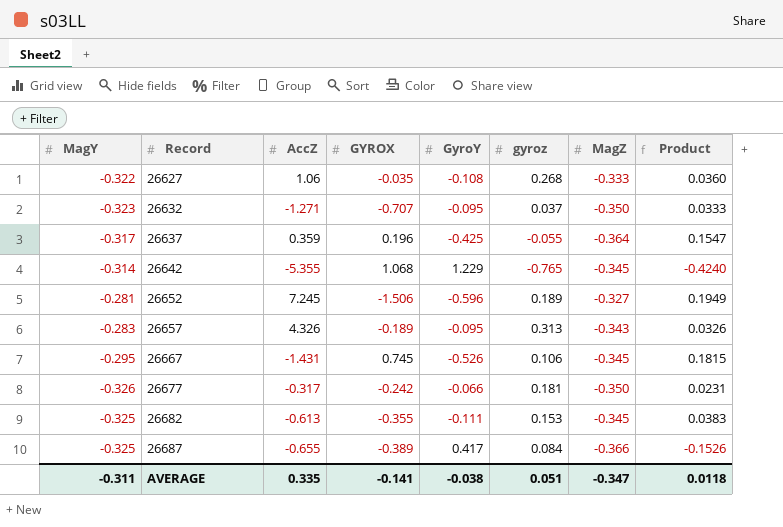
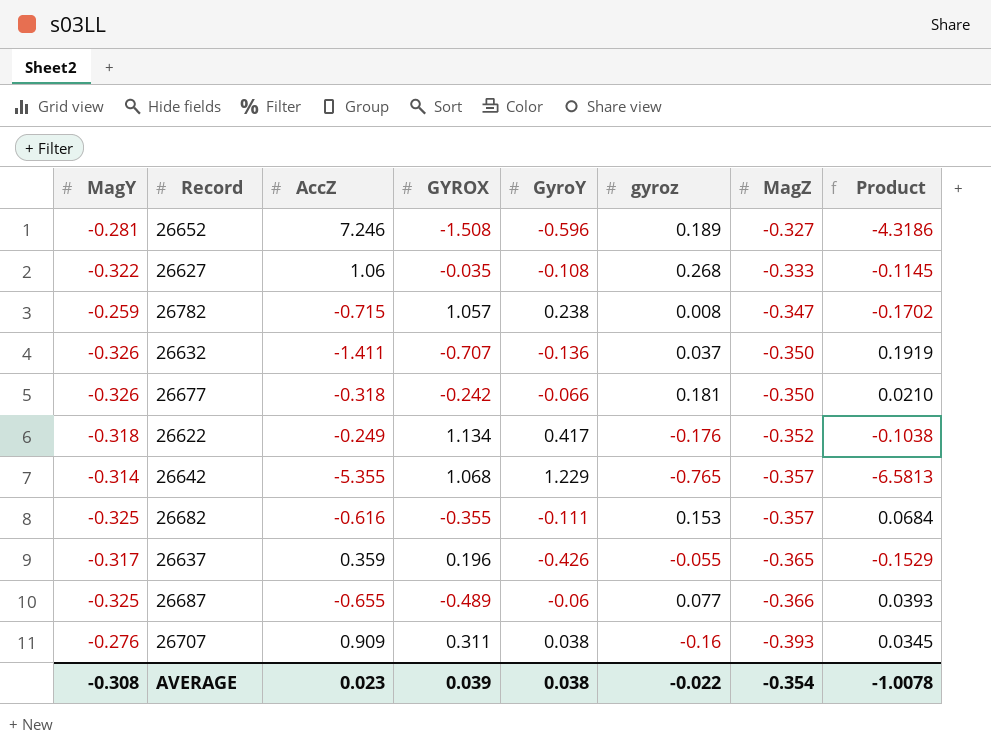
row order: Record ascending -> MagZ descending
column Product | formula: [GyroY] * [MagZ] -> [AccZ] * [GyroY]
row 26657: -0.283 | 4.326 | -0.189 | -0.095 | 0.313 | -0.343 | 0.0326 -> none
row 26667: -0.295 | -1.431 | 0.745 | -0.526 | 0.106 | -0.345 | 0.1815 -> none
26652 | AccZ: 7.245 -> 7.246
26652 | GYROX: -1.506 -> -1.508
row 26782: none -> -0.259 | -0.715 | 1.057 | 0.238 | 0.008 | -0.347 | -0.1702
26632 | MagY: -0.323 -> -0.326
26632 | AccZ: -1.271 -> -1.411
26632 | GyroY: -0.095 -> -0.136
26677 | AccZ: -0.317 -> -0.318
row 26622: none -> -0.318 | -0.249 | 1.134 | 0.417 | -0.176 | -0.352 | -0.1038
26642 | MagZ: -0.345 -> -0.357
26682 | AccZ: -0.613 -> -0.616
26682 | MagZ: -0.345 -> -0.357
26637 | GyroY: -0.425 -> -0.426
26637 | MagZ: -0.364 -> -0.365
26687 | GYROX: -0.389 -> -0.489
26687 | GyroY: 0.417 -> -0.06
26687 | gyroz: 0.084 -> 0.077
row 26707: none -> -0.276 | 0.909 | 0.311 | 0.038 | -0.16 | -0.393 | 0.0345
AVERAGE | MagY: -0.311 -> -0.308
AVERAGE | AccZ: 0.335 -> 0.023
AVERAGE | GYROX: -0.141 -> 0.039
AVERAGE | GyroY: -0.038 -> 0.038
AVERAGE | gyroz: 0.051 -> -0.022
AVERAGE | MagZ: -0.347 -> -0.354
AVERAGE | Product: 0.0118 -> -1.0078

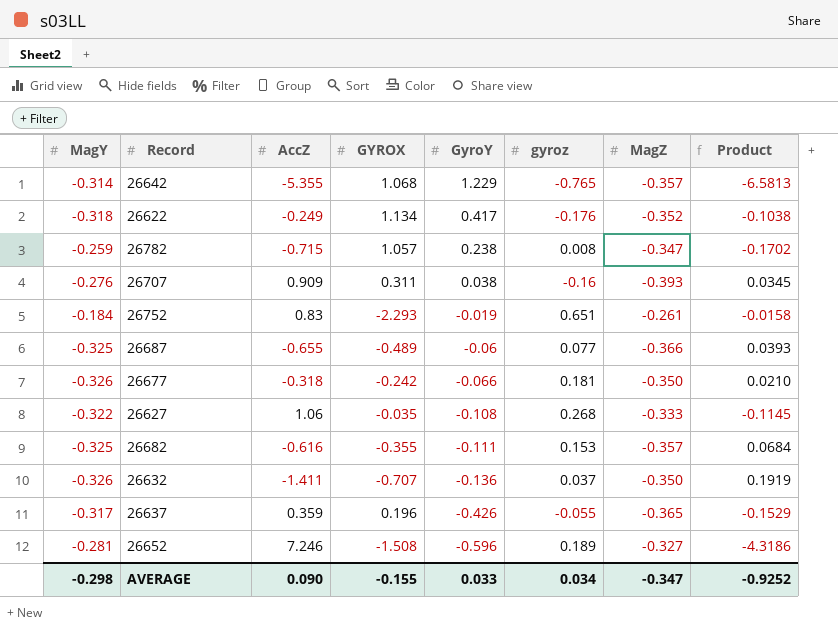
row order: MagZ descending -> GyroY descending
row 26752: none -> -0.184 | 0.83 | -2.293 | -0.019 | 0.651 | -0.261 | -0.0158
AVERAGE | MagY: -0.308 -> -0.298
AVERAGE | AccZ: 0.023 -> 0.090
AVERAGE | GYROX: 0.039 -> -0.155
AVERAGE | GyroY: 0.038 -> 0.033
AVERAGE | gyroz: -0.022 -> 0.034
AVERAGE | MagZ: -0.354 -> -0.347
AVERAGE | Product: -1.0078 -> -0.9252

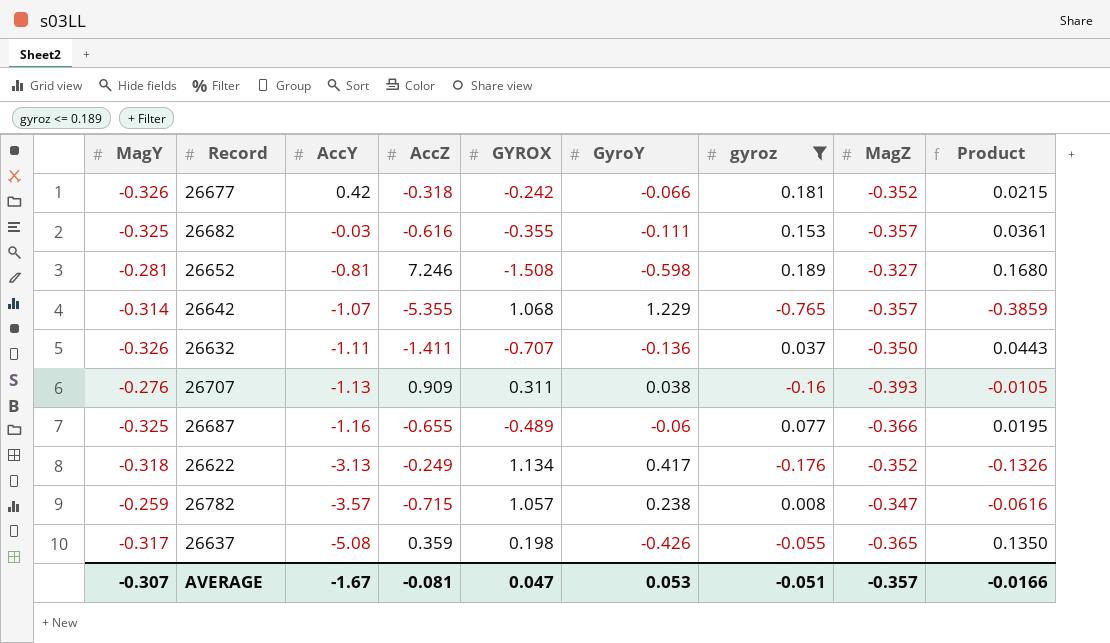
filter: none -> gyroz <= 0.189
row order: GyroY descending -> AccY descending
column AccY | position: none -> 3
column Product | formula: [AccZ] * [GyroY] -> [MagY] * [GyroY]
26677 | MagZ: -0.350 -> -0.352
26652 | GyroY: -0.596 -> -0.598
26637 | GYROX: 0.196 -> 0.198
AVERAGE | MagY: -0.298 -> -0.307
AVERAGE | AccZ: 0.090 -> -0.081
AVERAGE | GYROX: -0.155 -> 0.047
AVERAGE | GyroY: 0.033 -> 0.053
AVERAGE | gyroz: 0.034 -> -0.051
AVERAGE | MagZ: -0.347 -> -0.357
AVERAGE | Product: -0.9252 -> -0.0166

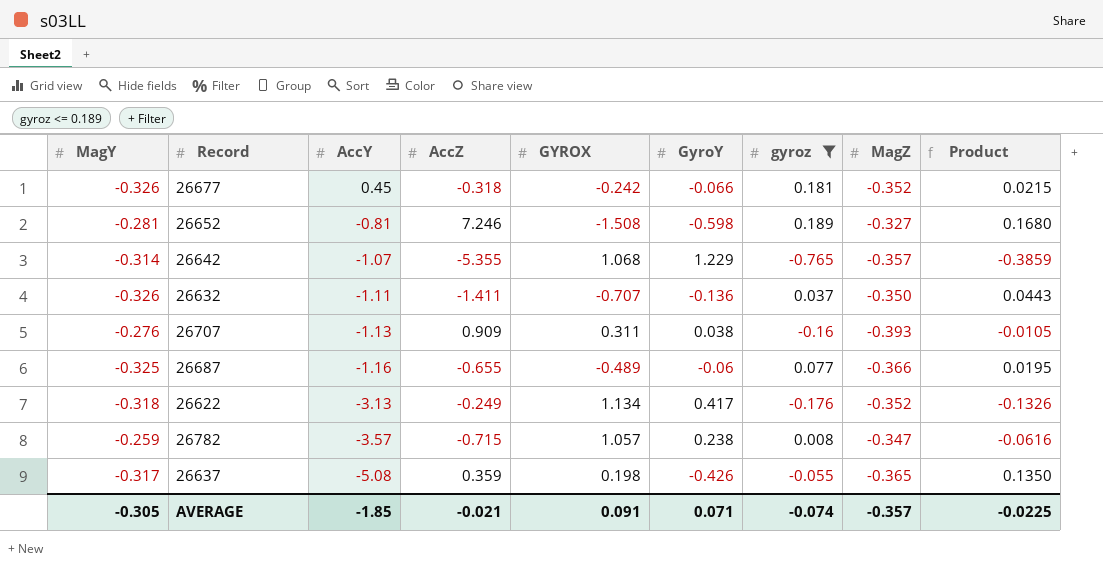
row 26682: -0.325 | -0.03 | -0.616 | -0.355 | -0.111 | 0.153 | -0.357 | 0.0361 -> none
26677 | AccY: 0.42 -> 0.45
AVERAGE | MagY: -0.307 -> -0.305
AVERAGE | AccY: -1.67 -> -1.85
AVERAGE | AccZ: -0.081 -> -0.021
AVERAGE | GYROX: 0.047 -> 0.091
AVERAGE | GyroY: 0.053 -> 0.071
AVERAGE | gyroz: -0.051 -> -0.074
AVERAGE | Product: -0.0166 -> -0.0225

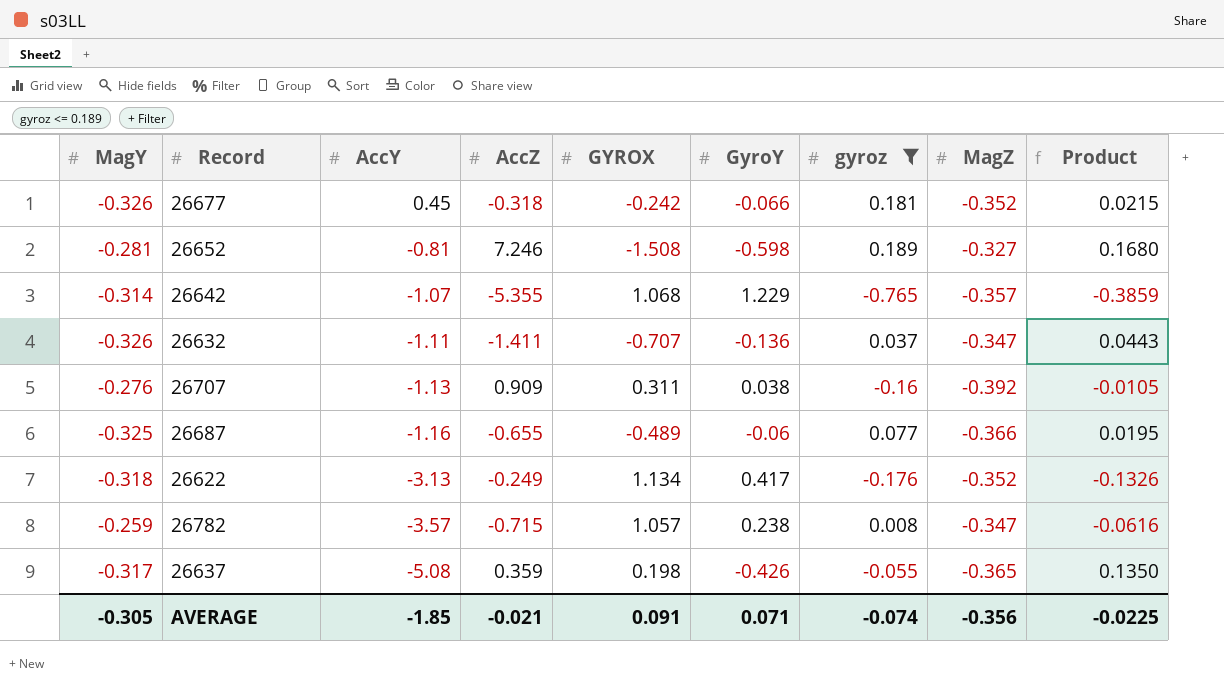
26632 | MagZ: -0.350 -> -0.347
26707 | MagZ: -0.393 -> -0.392
AVERAGE | MagZ: -0.357 -> -0.356

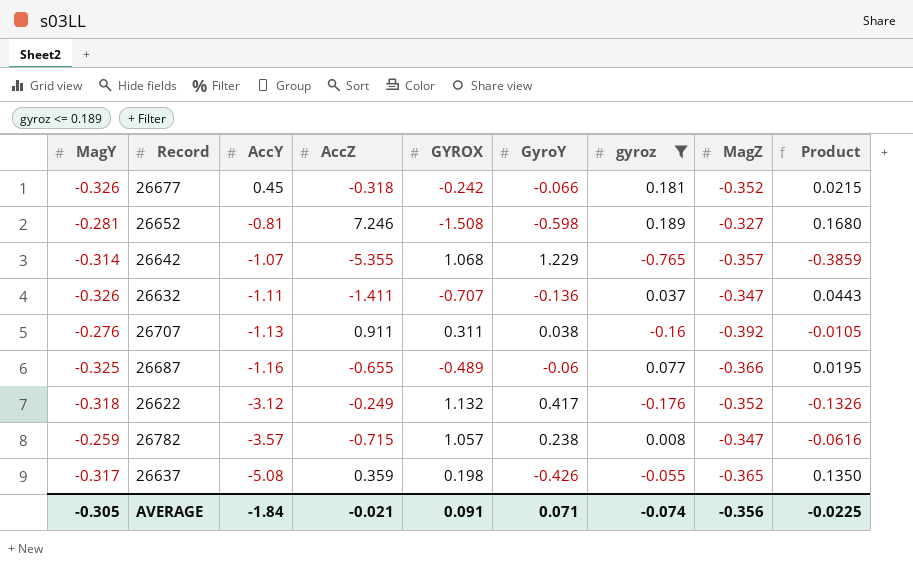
26707 | AccZ: 0.909 -> 0.911
26622 | AccY: -3.13 -> -3.12
26622 | GYROX: 1.134 -> 1.132
AVERAGE | AccY: -1.85 -> -1.84

